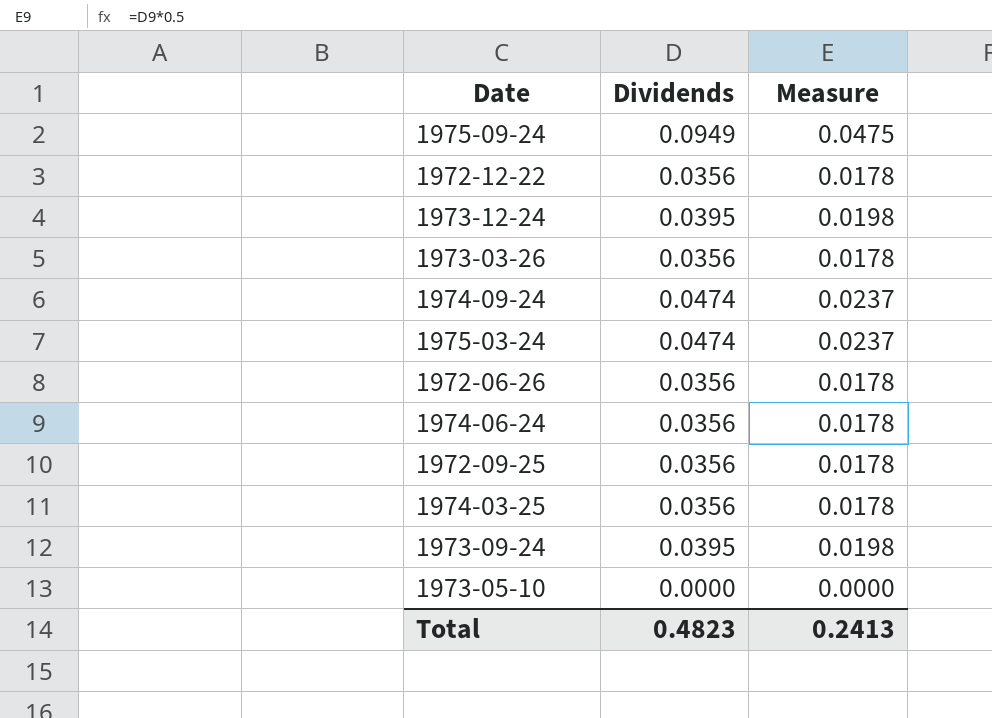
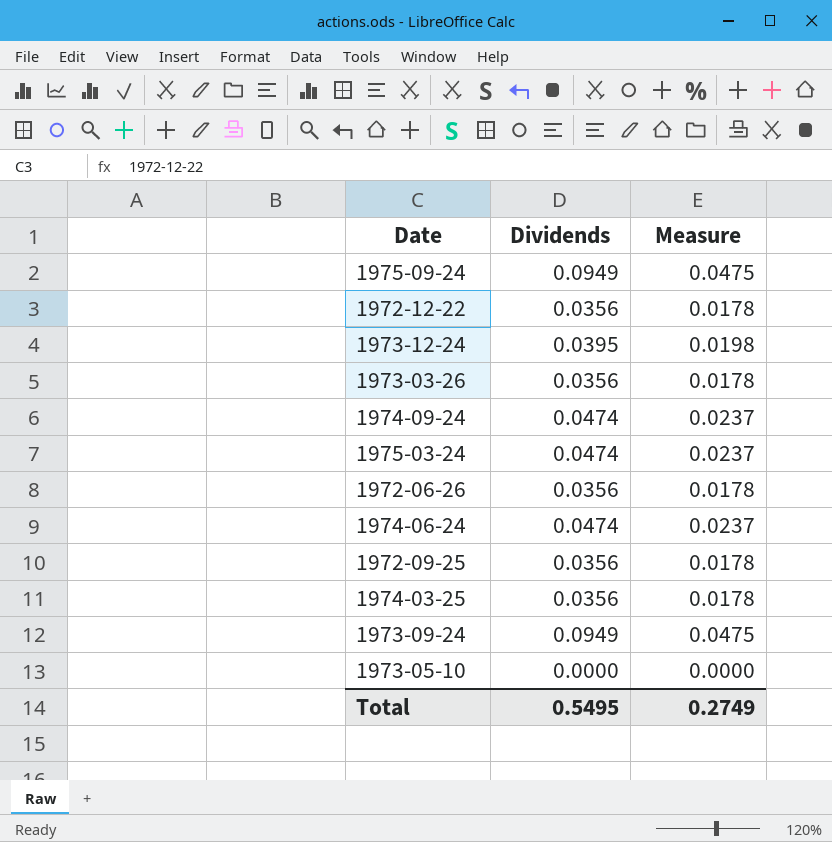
1974-06-24 | Dividends: 0.0356 -> 0.0474
1974-06-24 | Measure: 0.0178 -> 0.0237
1973-09-24 | Dividends: 0.0395 -> 0.0949
1973-09-24 | Measure: 0.0198 -> 0.0475
Total | Dividends: 0.4823 -> 0.5495
Total | Measure: 0.2413 -> 0.2749

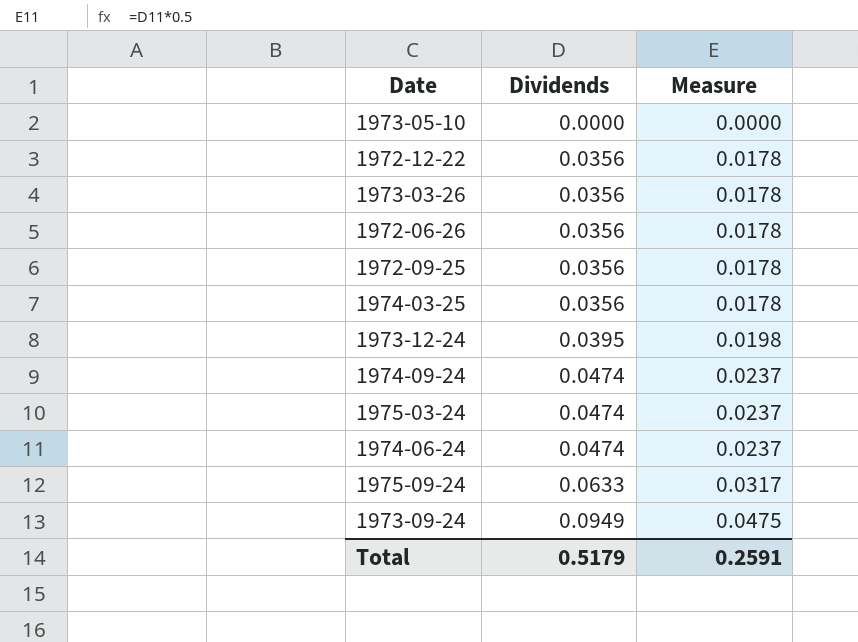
row order: none -> Dividends ascending
1975-09-24 | Dividends: 0.0949 -> 0.0633
1975-09-24 | Measure: 0.0475 -> 0.0317
Total | Dividends: 0.5495 -> 0.5179
Total | Measure: 0.2749 -> 0.2591

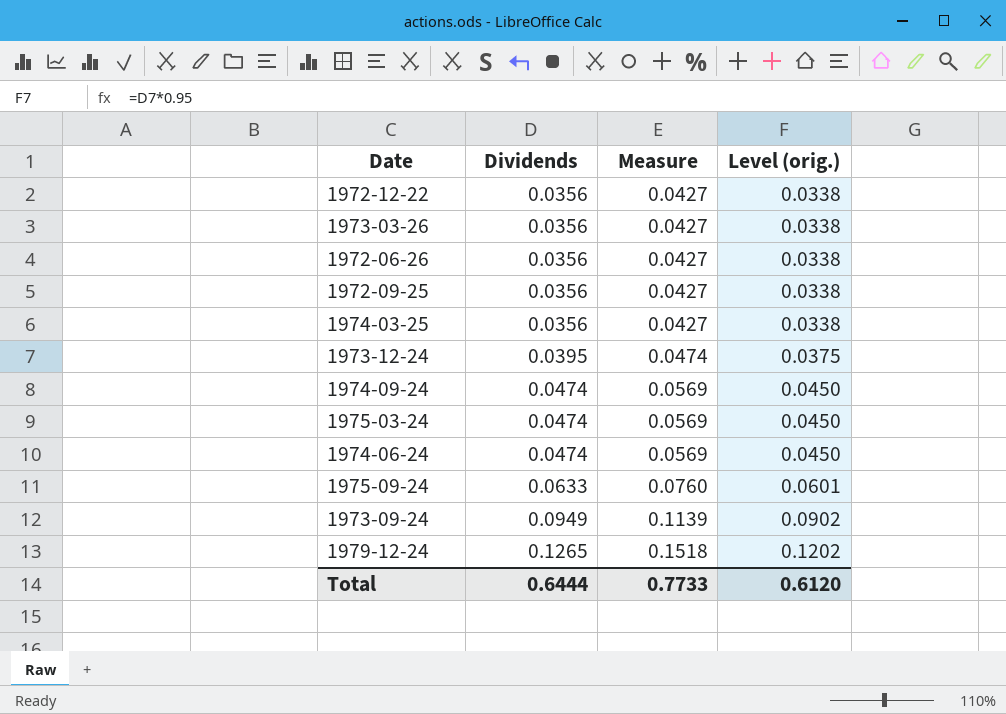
column Measure | formula: [Dividends] * 0.5 -> [Dividends] * 1.2
column Level (orig.) | formula: none -> [Dividends] * 0.95
row 1973-05-10: 0.0000 | 0.0000 -> none
row 1979-12-24: none -> 0.1265 | 0.1518 | 0.1202
Total | Dividends: 0.5179 -> 0.6444
Total | Measure: 0.2591 -> 0.7733

